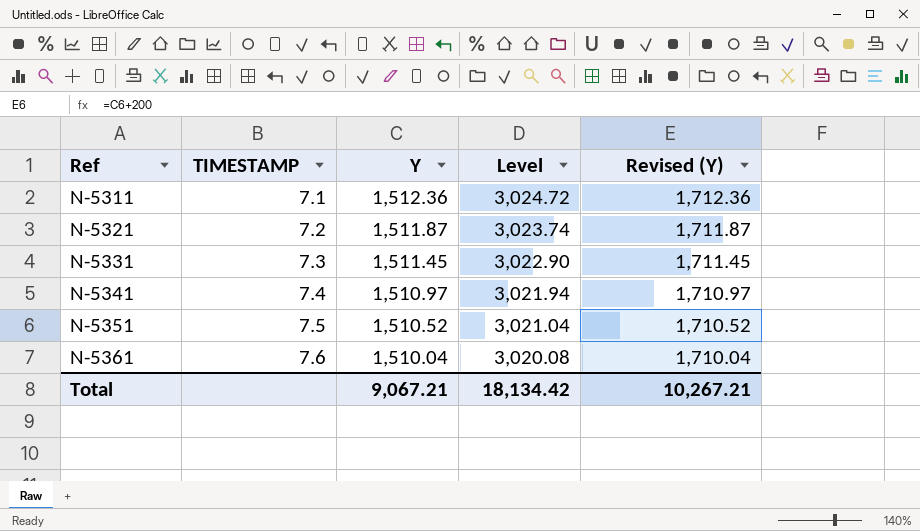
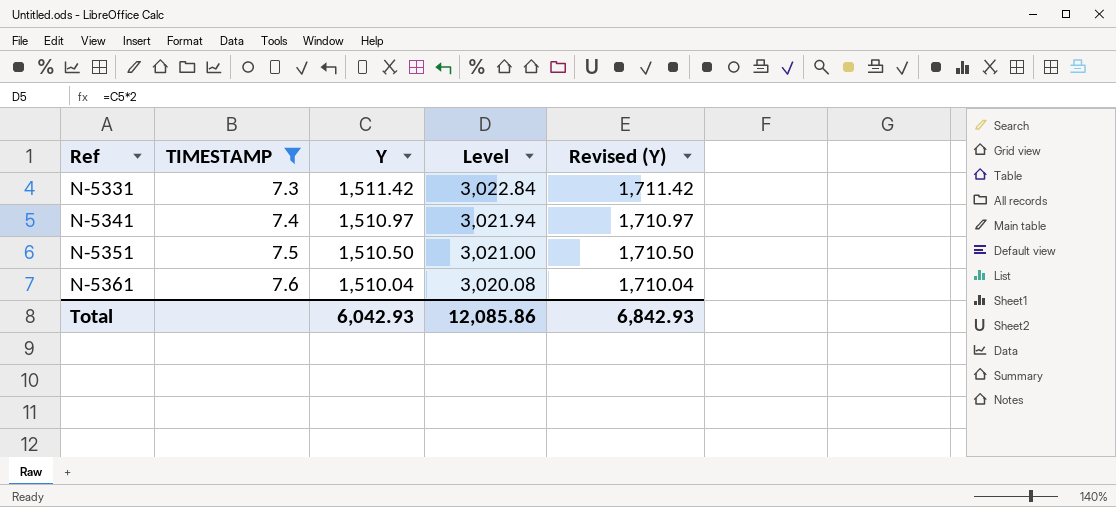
filter: none -> TIMESTAMP >= 7.3
N-5331 | Y: 1,511.45 -> 1,511.42
N-5331 | Level: 3,022.90 -> 3,022.84
N-5331 | Revised (Y): 1,711.45 -> 1,711.42
N-5351 | Y: 1,510.52 -> 1,510.50
N-5351 | Level: 3,021.04 -> 3,021.00
N-5351 | Revised (Y): 1,710.52 -> 1,710.50
Total | Y: 9,067.21 -> 6,042.93
Total | Level: 18,134.42 -> 12,085.86
Total | Revised (Y): 10,267.21 -> 6,842.93

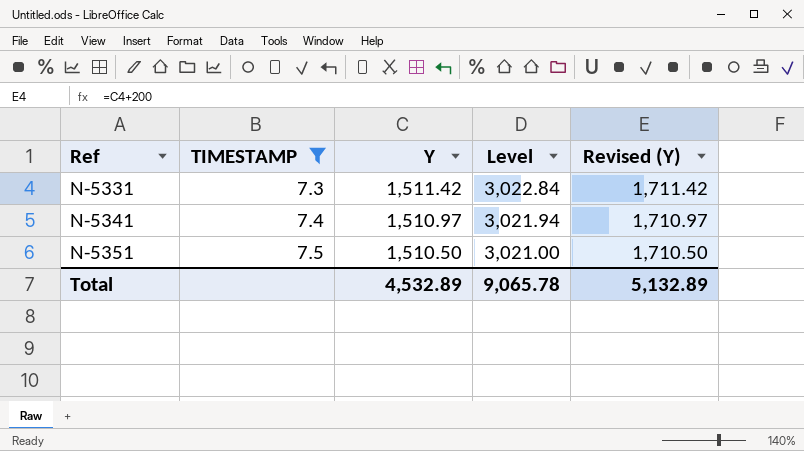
row N-5361: 7.6 | 1,510.04 | 3,020.08 | 1,710.04 -> none
Total | Y: 6,042.93 -> 4,532.89
Total | Level: 12,085.86 -> 9,065.78
Total | Revised (Y): 6,842.93 -> 5,132.89

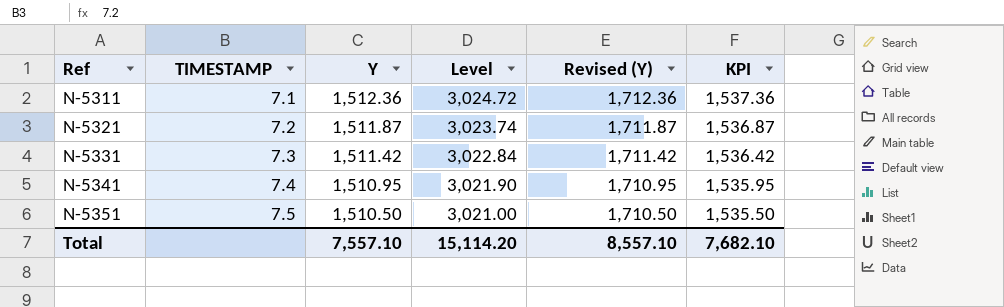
filter: TIMESTAMP >= 7.3 -> none
column KPI | formula: none -> [Y] + 25
N-5341 | Y: 1,510.97 -> 1,510.95
N-5341 | Level: 3,021.94 -> 3,021.90
N-5341 | Revised (Y): 1,710.97 -> 1,710.95
Total | Y: 4,532.89 -> 7,557.10
Total | Level: 9,065.78 -> 15,114.20
Total | Revised (Y): 5,132.89 -> 8,557.10

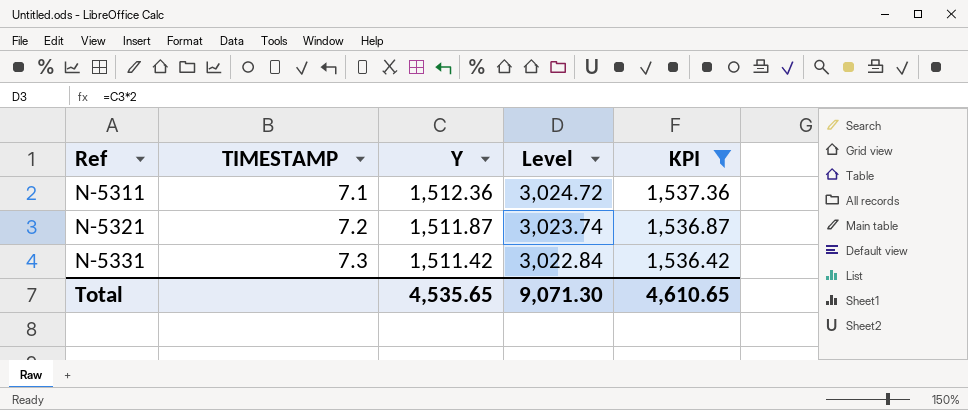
filter: none -> KPI >= 1,536.42
column Revised (Y) | formula: [Y] + 200 -> none
Total | Y: 7,557.10 -> 4,535.65
Total | Level: 15,114.20 -> 9,071.30
Total | KPI: 7,682.10 -> 4,610.65

